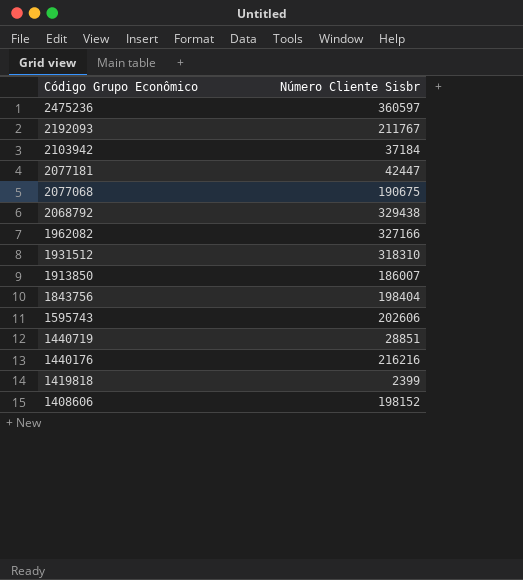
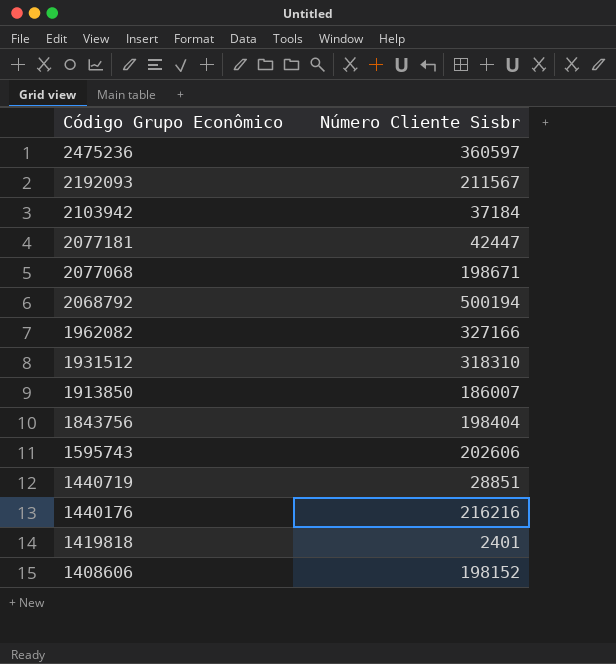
2192093 | Número Cliente Sisbr: 211767 -> 211567
2077068 | Número Cliente Sisbr: 190675 -> 198671
2068792 | Número Cliente Sisbr: 329438 -> 500194
1419818 | Número Cliente Sisbr: 2399 -> 2401

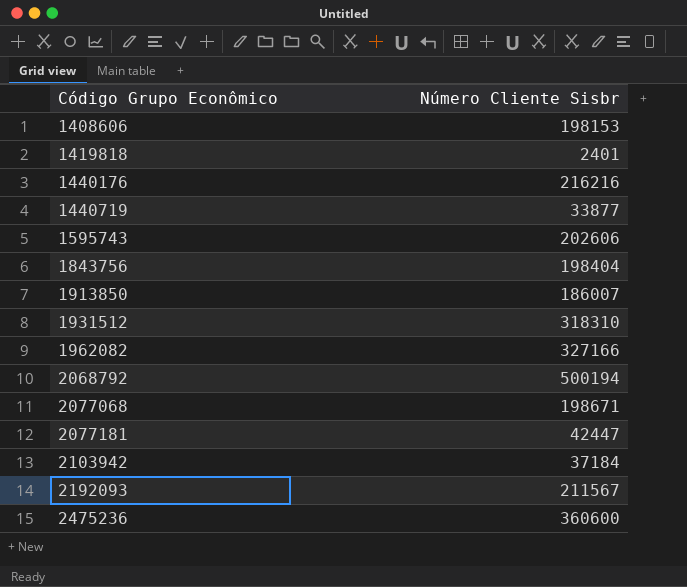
row order: Código Grupo Econômico descending -> Código Grupo Econômico ascending
1408606 | Número Cliente Sisbr: 198152 -> 198153
1440719 | Número Cliente Sisbr: 28851 -> 33877
2475236 | Número Cliente Sisbr: 360597 -> 360600

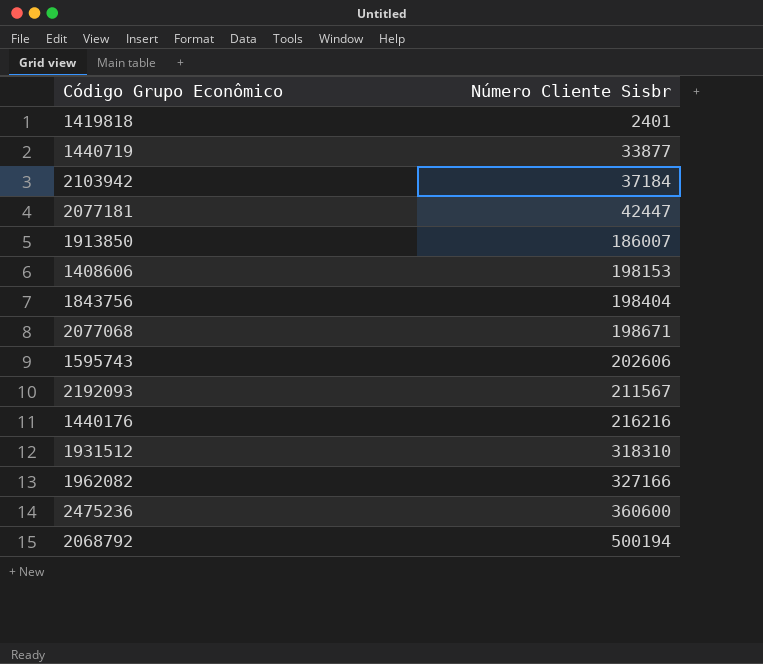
row order: Código Grupo Econômico ascending -> Número Cliente Sisbr ascending

